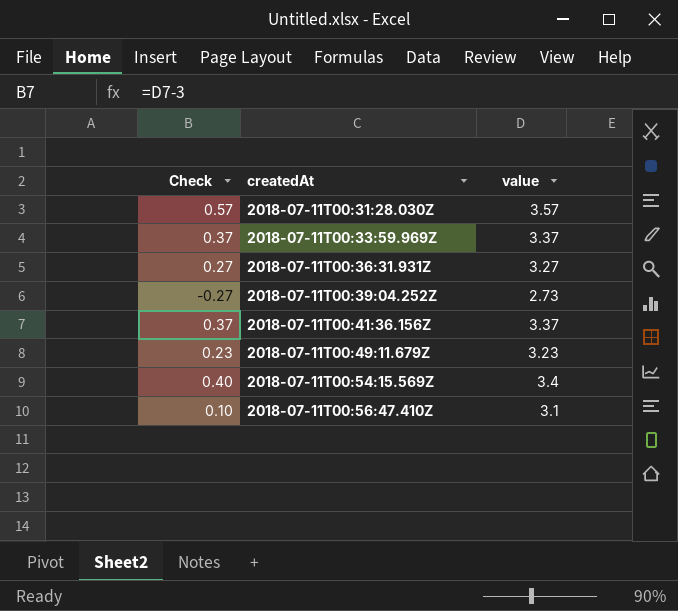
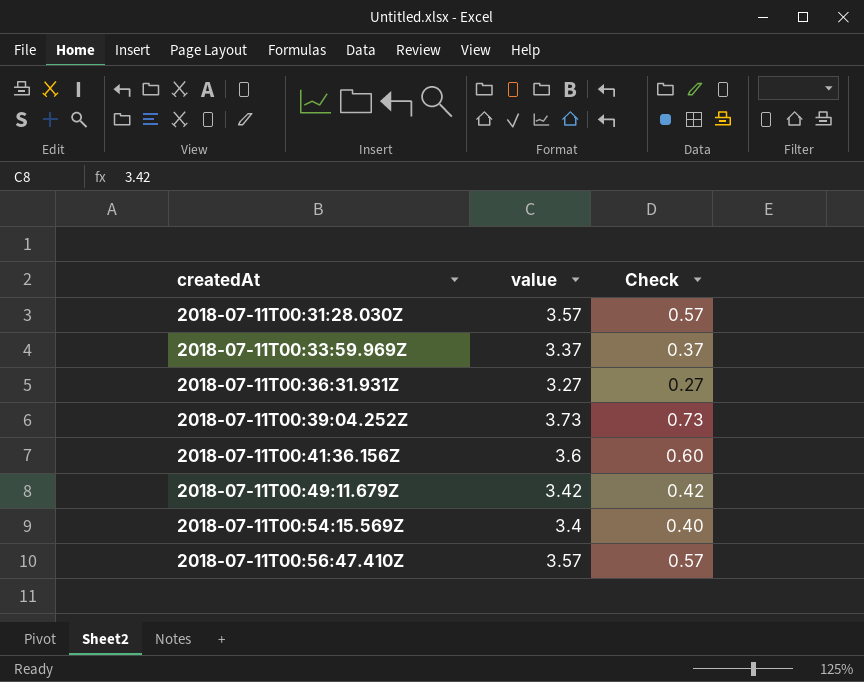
column Check | position: 1 -> 3
2018-07-11T00:39:04.252Z | value: 2.73 -> 3.73
2018-07-11T00:39:04.252Z | Check: -0.27 -> 0.73
2018-07-11T00:41:36.156Z | value: 3.37 -> 3.6
2018-07-11T00:41:36.156Z | Check: 0.37 -> 0.60
2018-07-11T00:49:11.679Z | value: 3.23 -> 3.42
2018-07-11T00:49:11.679Z | Check: 0.23 -> 0.42
2018-07-11T00:56:47.410Z | value: 3.1 -> 3.57
2018-07-11T00:56:47.410Z | Check: 0.10 -> 0.57

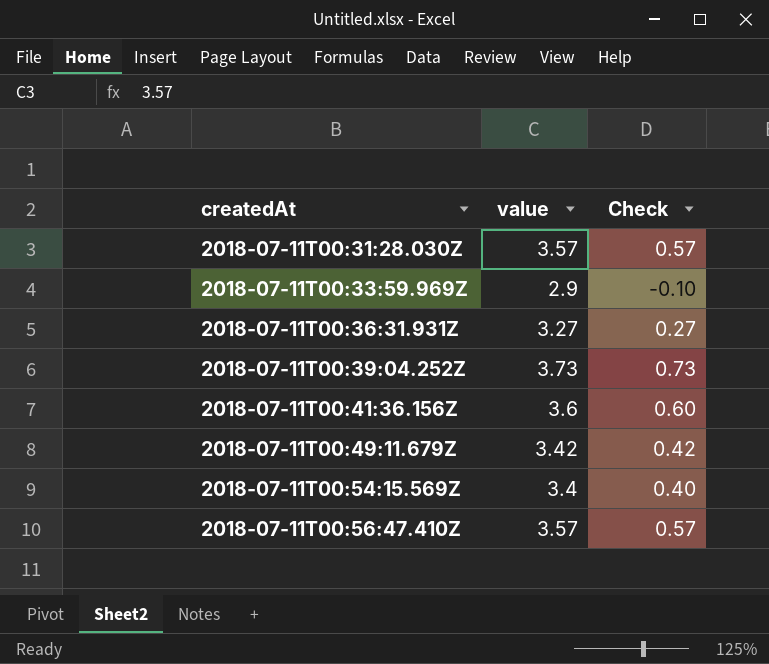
2018-07-11T00:33:59.969Z | value: 3.37 -> 2.9
2018-07-11T00:33:59.969Z | Check: 0.37 -> -0.10

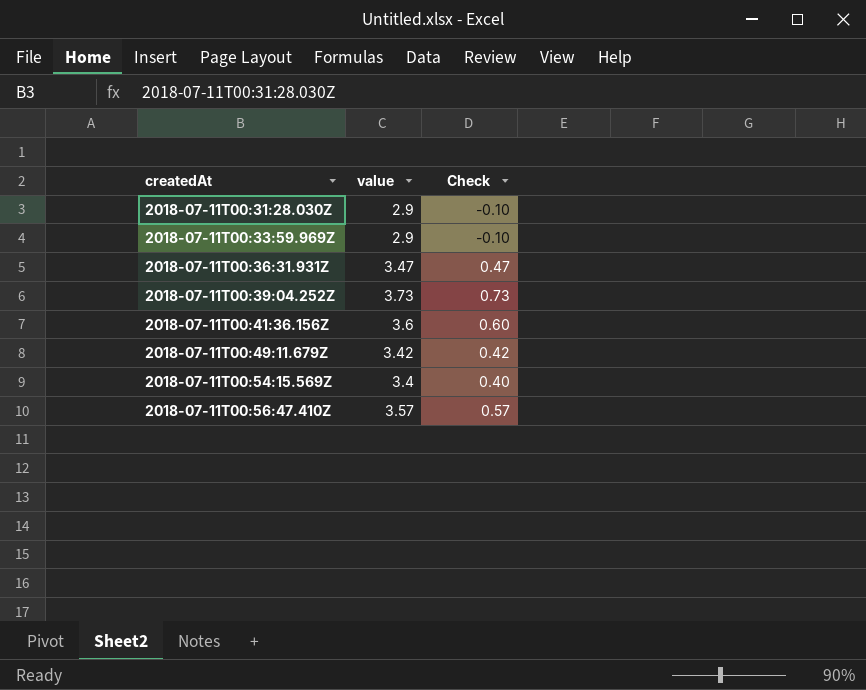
2018-07-11T00:31:28.030Z | value: 3.57 -> 2.9
2018-07-11T00:31:28.030Z | Check: 0.57 -> -0.10
2018-07-11T00:36:31.931Z | value: 3.27 -> 3.47
2018-07-11T00:36:31.931Z | Check: 0.27 -> 0.47

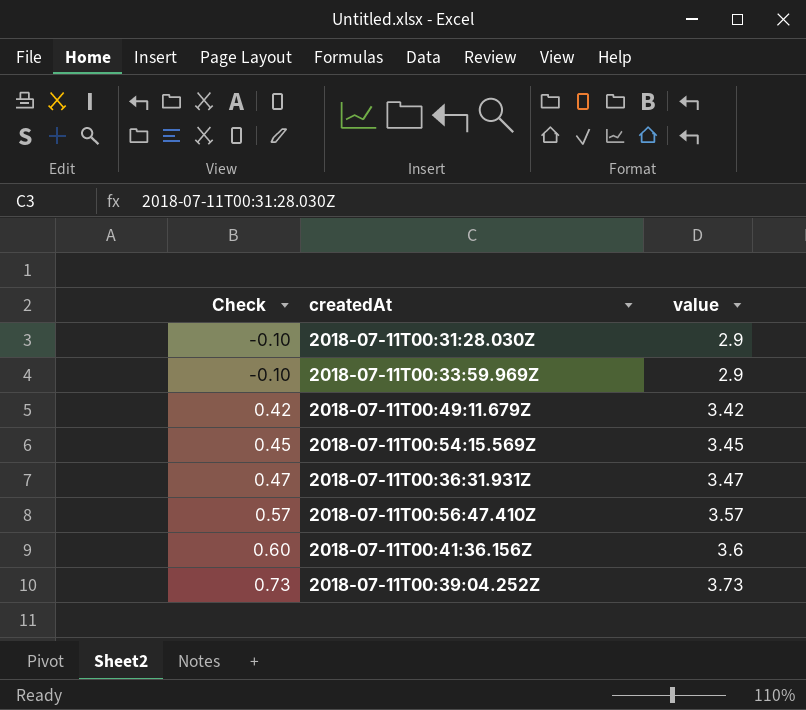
row order: createdAt ascending -> Check ascending
column Check | position: 3 -> 1
2018-07-11T00:54:15.569Z | Check: 0.40 -> 0.45
2018-07-11T00:54:15.569Z | value: 3.4 -> 3.45

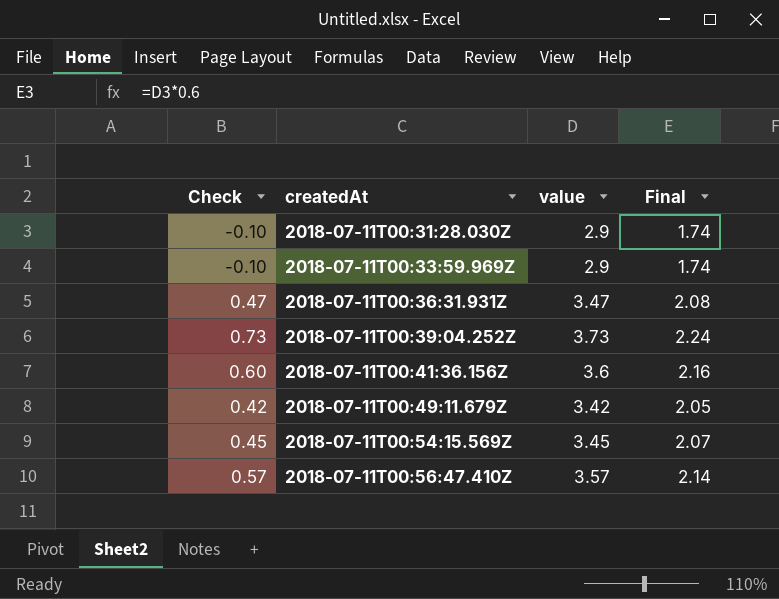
row order: Check ascending -> createdAt ascending
column Final | formula: none -> [value] * 0.6

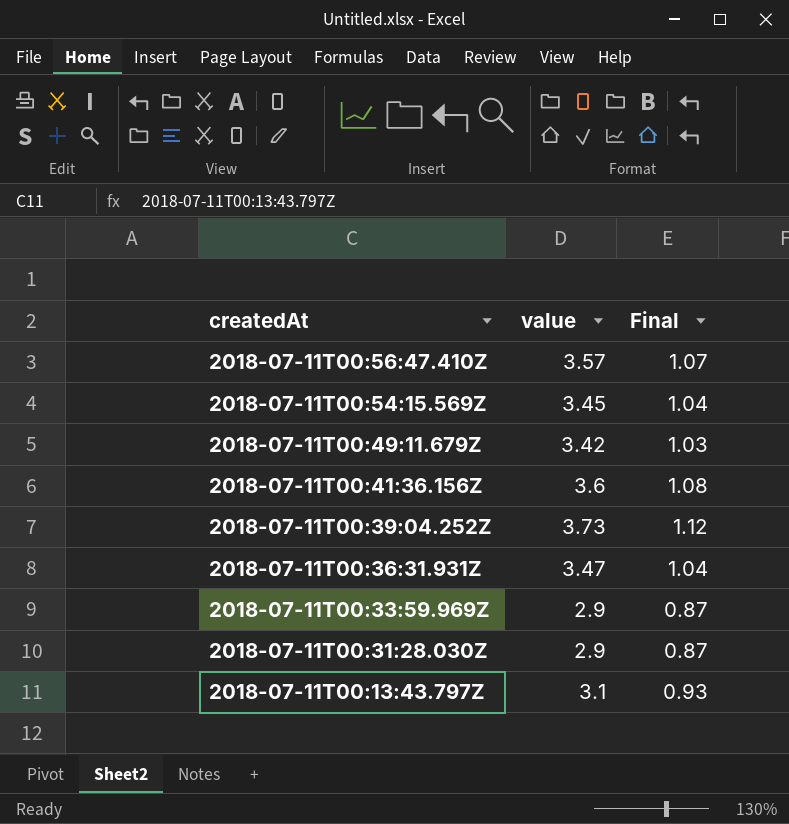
row order: createdAt ascending -> createdAt descending
column Check | formula: [value] - 3 -> none
column Final | formula: [value] * 0.6 -> [value] * 0.3
row 2018-07-11T00:13:43.797Z: none -> 3.1 | 0.93

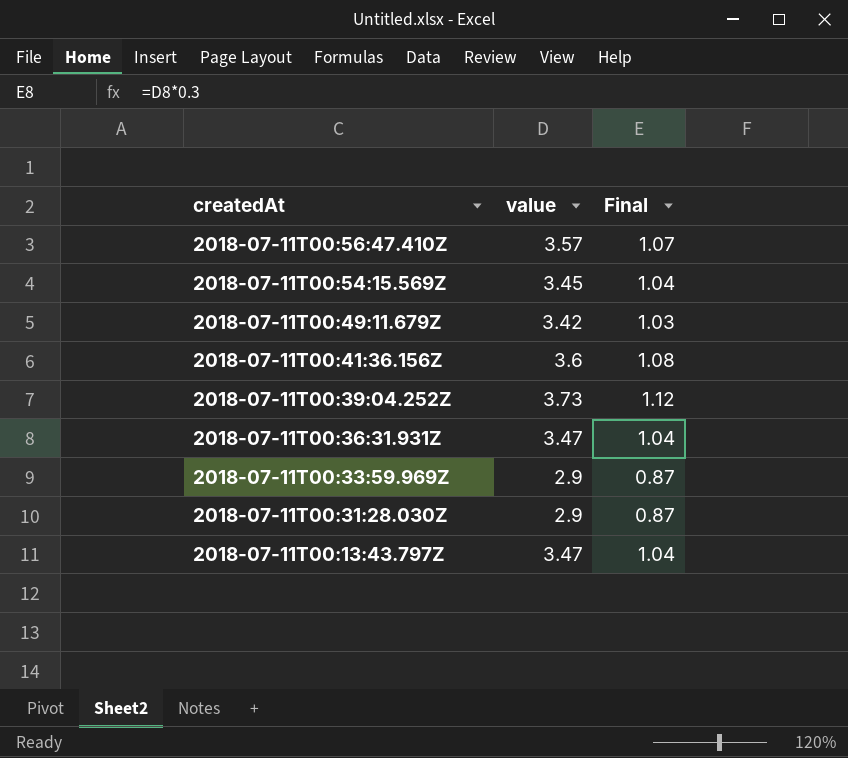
2018-07-11T00:13:43.797Z | value: 3.1 -> 3.47
2018-07-11T00:13:43.797Z | Final: 0.93 -> 1.04

